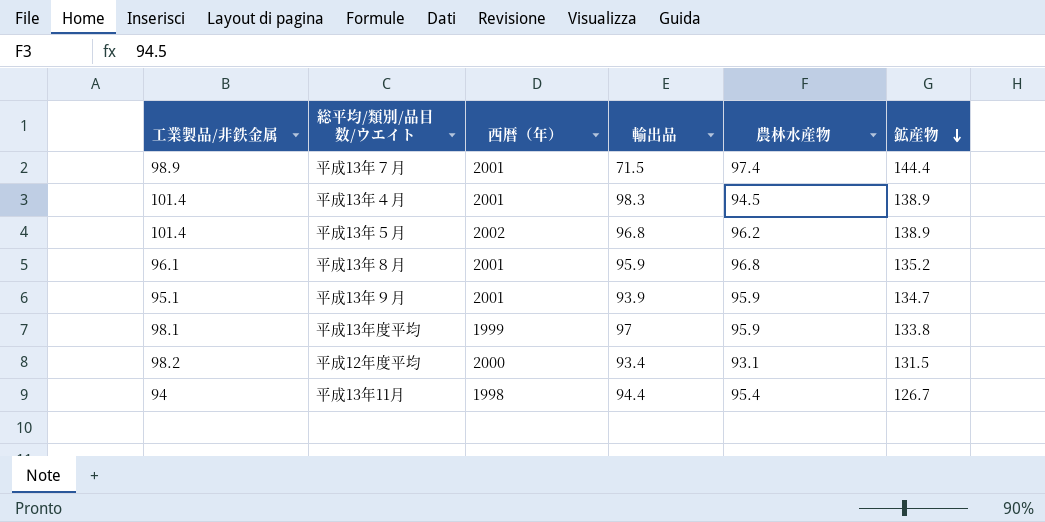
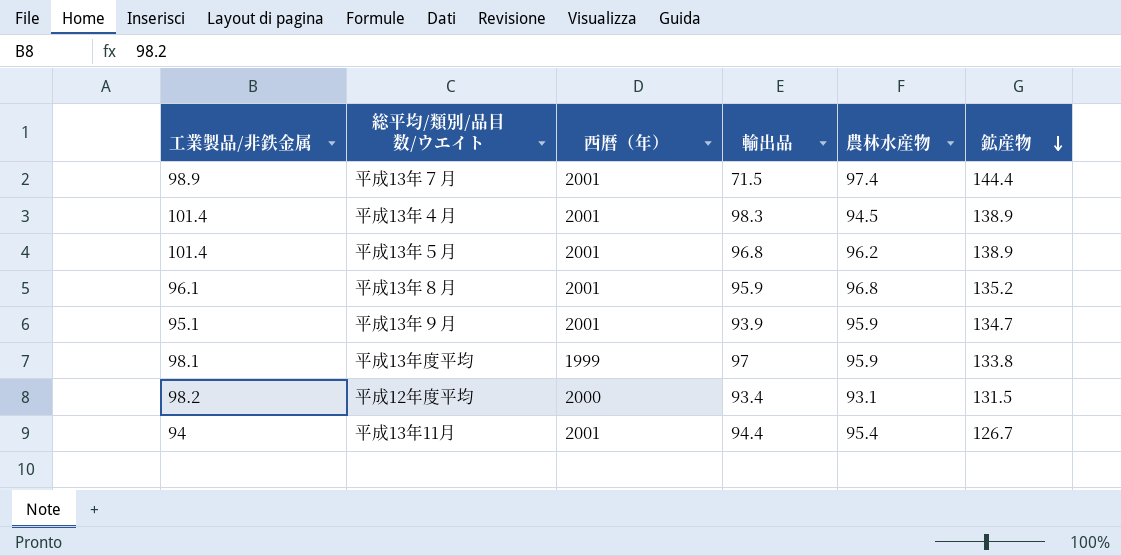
平成13年５月 | 西暦（年）: 2002 -> 2001
平成13年11月 | 西暦（年）: 1998 -> 2001

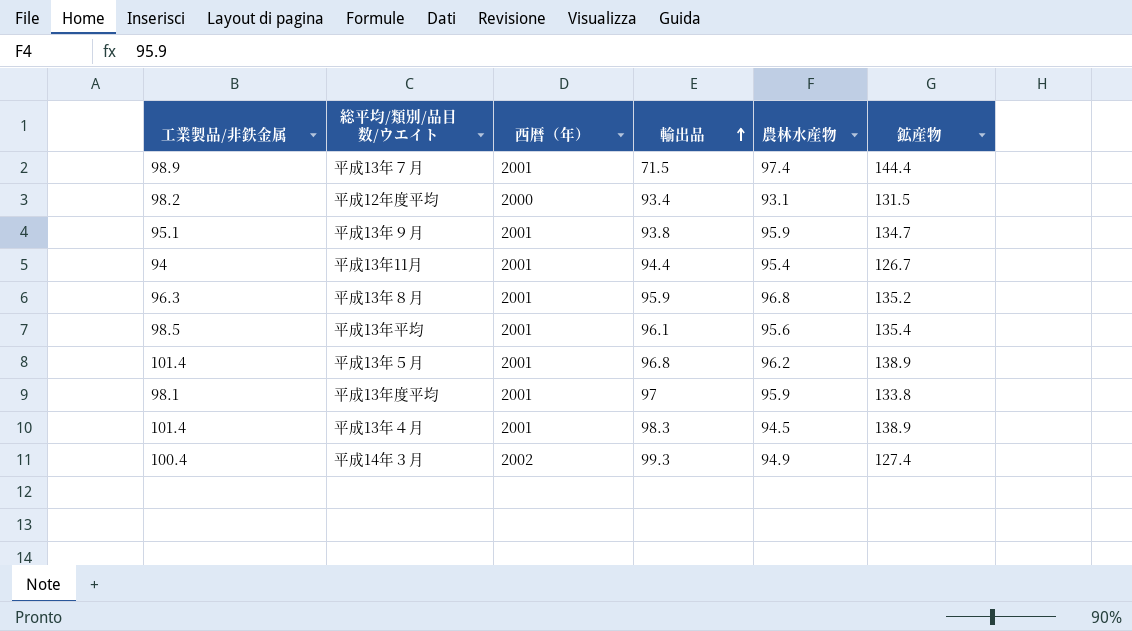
row order: 鉱産物 descending -> 輸出品 ascending
平成13年９月 | 輸出品: 93.9 -> 93.8
平成13年８月 | 工業製品/非鉄金属: 96.1 -> 96.3
row 平成13年平均: none -> 98.5 | 2001 | 96.1 | 95.6 | 135.4
平成13年度平均 | 西暦（年）: 1999 -> 2001
row 平成14年３月: none -> 100.4 | 2002 | 99.3 | 94.9 | 127.4

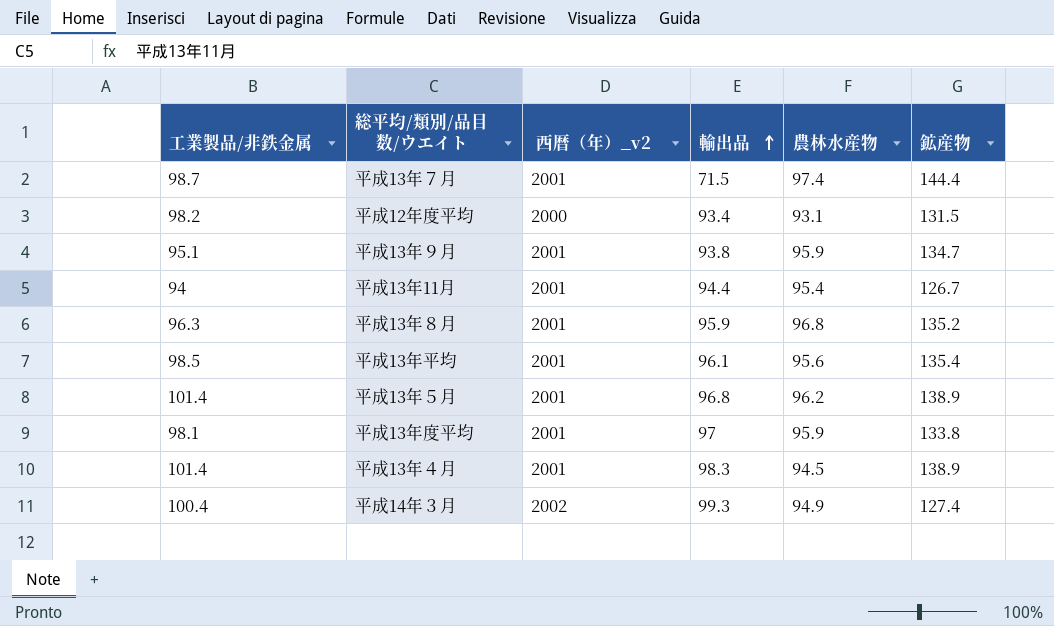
column name: 西暦（年） -> 西暦（年）_v2
平成13年７月 | 工業製品/非鉄金属: 98.9 -> 98.7

